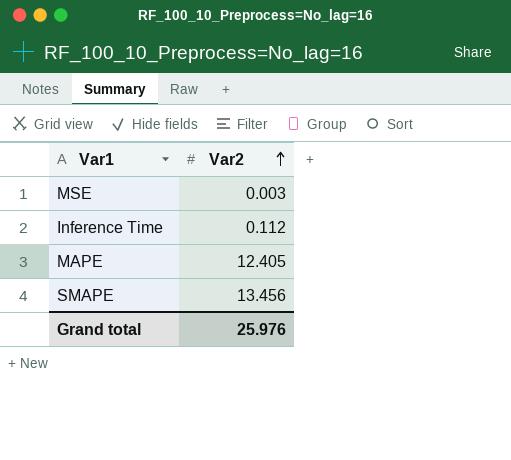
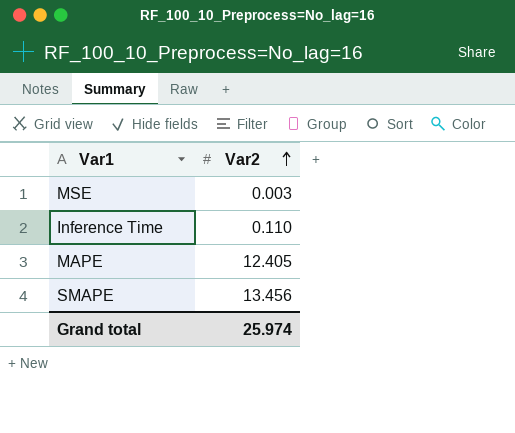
Inference Time | Var2: 0.112 -> 0.110
Grand total | Var2: 25.976 -> 25.974

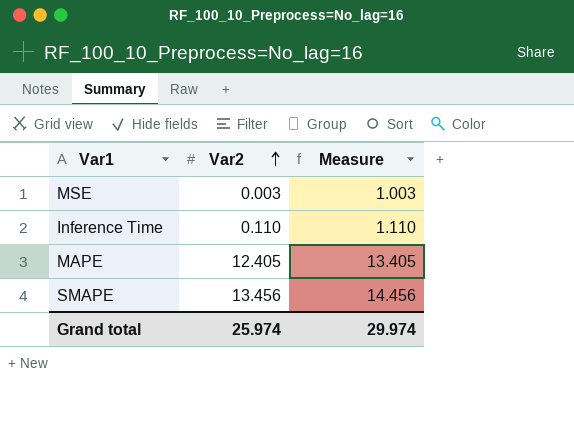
column Measure | formula: none -> [Var2] + 1

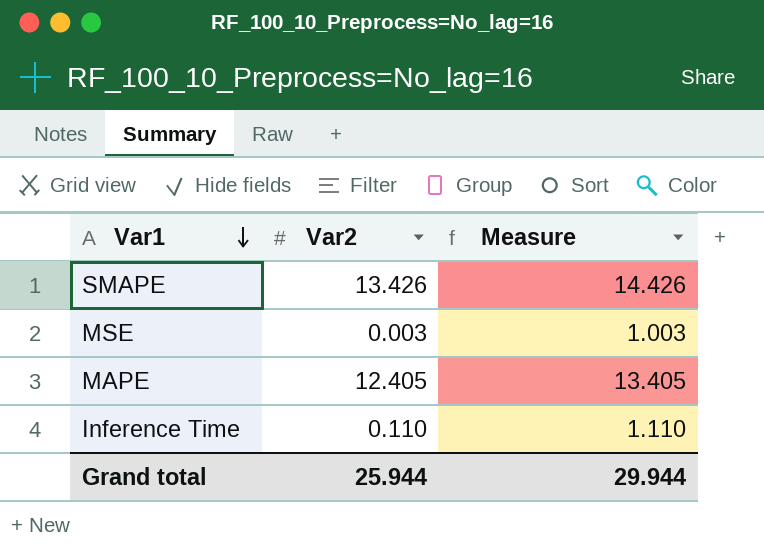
row order: Var2 ascending -> Var1 descending
SMAPE | Var2: 13.456 -> 13.426
SMAPE | Measure: 14.456 -> 14.426
Grand total | Var2: 25.974 -> 25.944
Grand total | Measure: 29.974 -> 29.944

